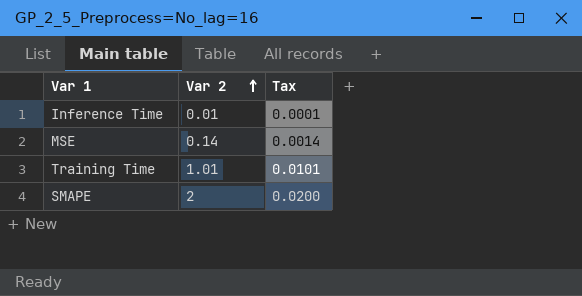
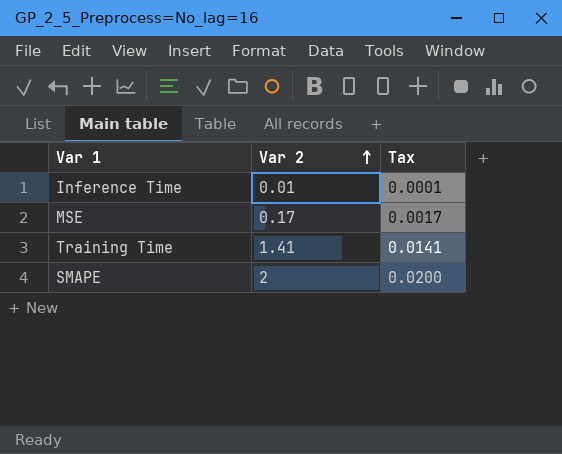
MSE | Var 2: 0.14 -> 0.17
MSE | Tax: 0.0014 -> 0.0017
Training Time | Var 2: 1.01 -> 1.41
Training Time | Tax: 0.0101 -> 0.0141

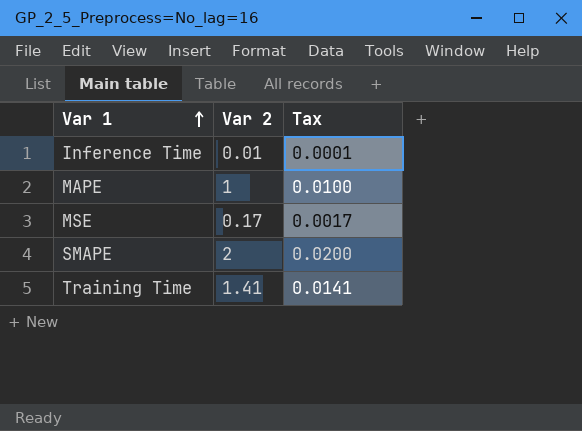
row order: Var 2 ascending -> Var 1 ascending
row MAPE: none -> 1 | 0.0100

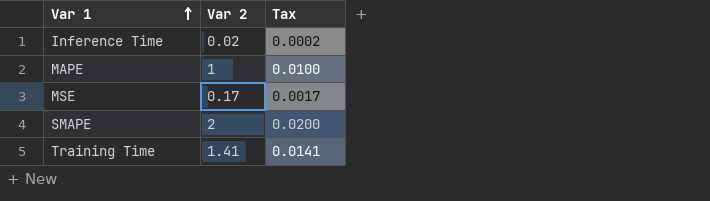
Inference Time | Var 2: 0.01 -> 0.02
Inference Time | Tax: 0.0001 -> 0.0002

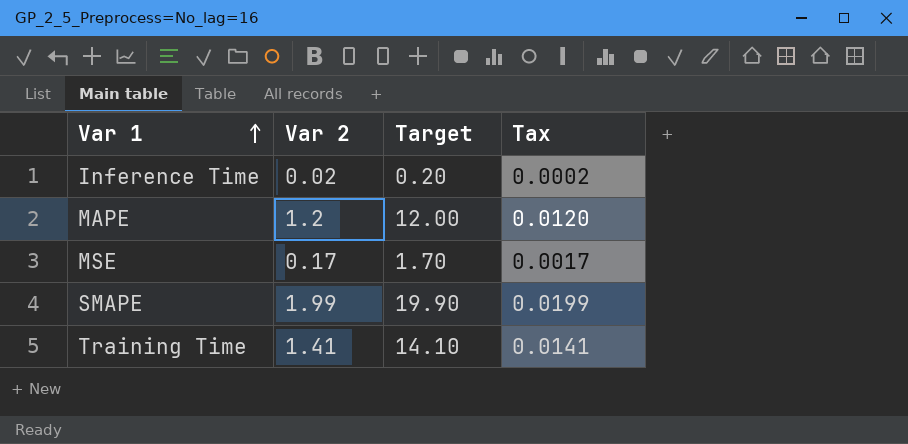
column Target | formula: none -> [Var 2] * 10
MAPE | Var 2: 1 -> 1.2
MAPE | Tax: 0.0100 -> 0.0120
SMAPE | Var 2: 2 -> 1.99
SMAPE | Tax: 0.0200 -> 0.0199

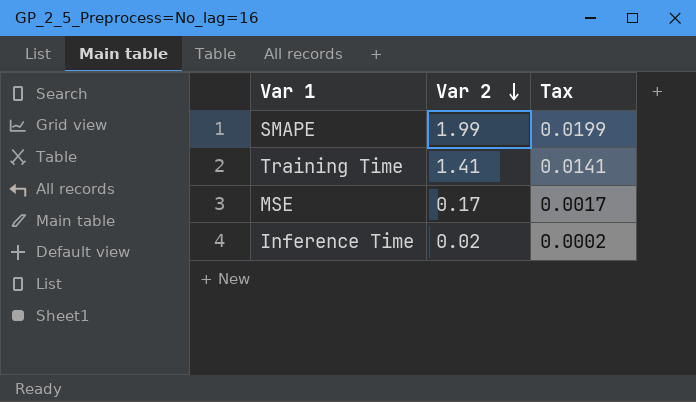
row order: Var 1 ascending -> Var 2 descending
column Target | formula: [Var 2] * 10 -> none
row MAPE: 1.2 | 12.00 | 0.0120 -> none

